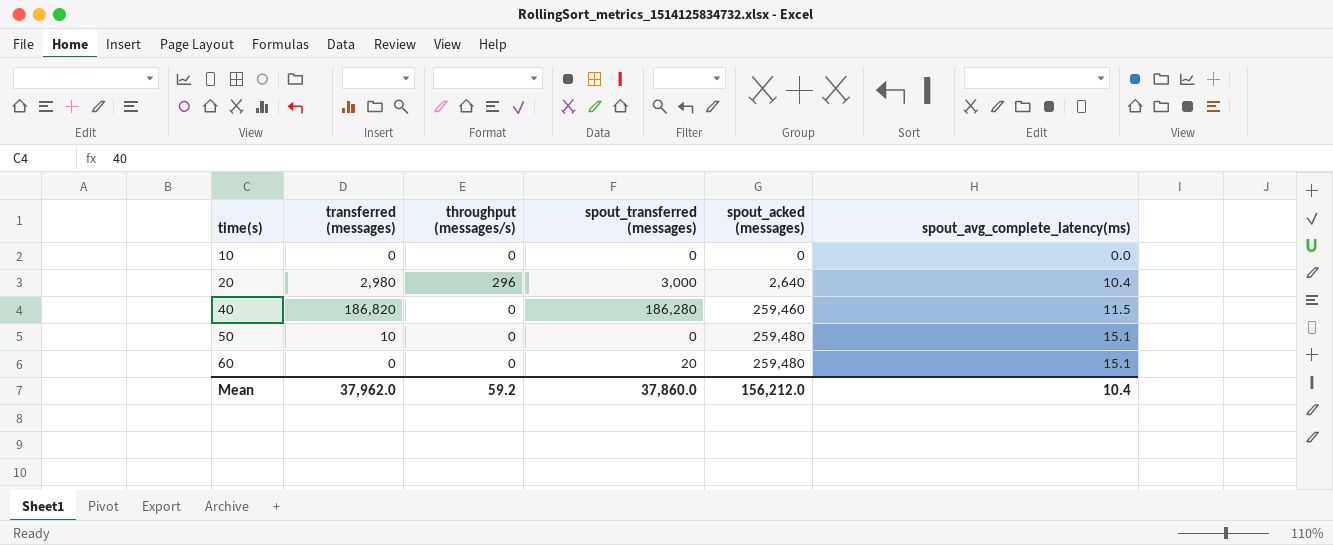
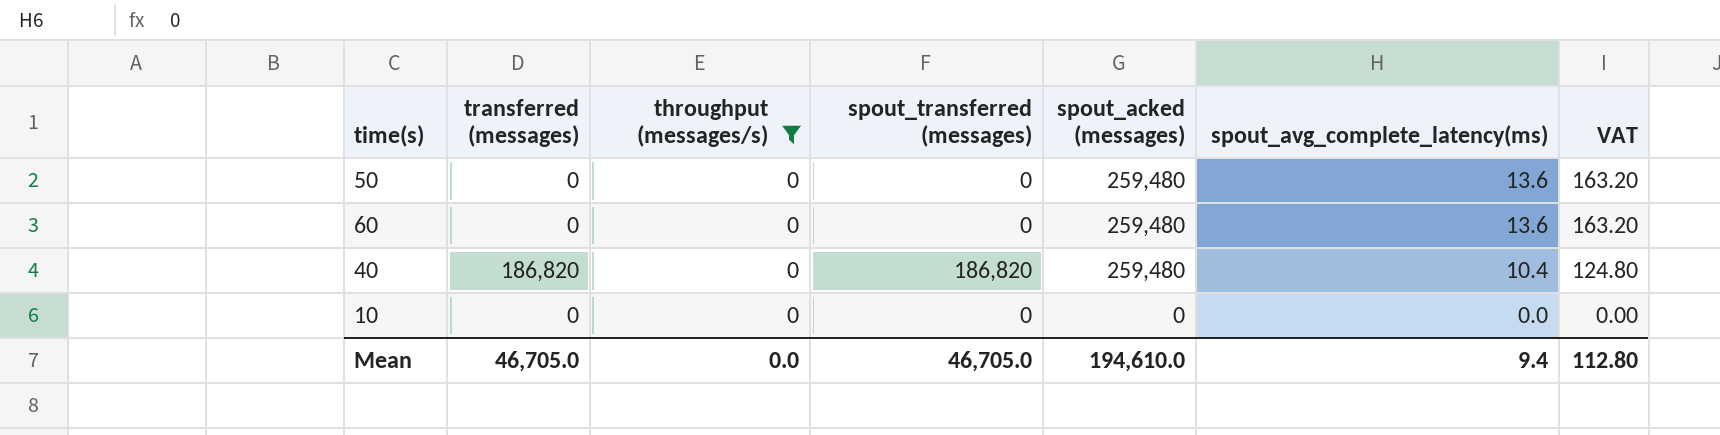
filter: none -> throughput (messages/s) = 0
row order: time(s) ascending -> spout_acked (messages) descending
column VAT | formula: none -> [spout_avg_complete_latency(ms)] * 12
50 | transferred (messages): 10 -> 0
50 | spout_avg_complete_latency(ms): 15.1 -> 13.6
60 | spout_transferred (messages): 20 -> 0
60 | spout_avg_complete_latency(ms): 15.1 -> 13.6
40 | spout_transferred (messages): 186,280 -> 186,820
40 | spout_acked (messages): 259,460 -> 259,480
40 | spout_avg_complete_latency(ms): 11.5 -> 10.4
Mean | transferred (messages): 37,962.0 -> 46,705.0
Mean | throughput (messages/s): 59.2 -> 0.0
Mean | spout_transferred (messages): 37,860.0 -> 46,705.0
Mean | spout_acked (messages): 156,212.0 -> 194,610.0
Mean | spout_avg_complete_latency(ms): 10.4 -> 9.4

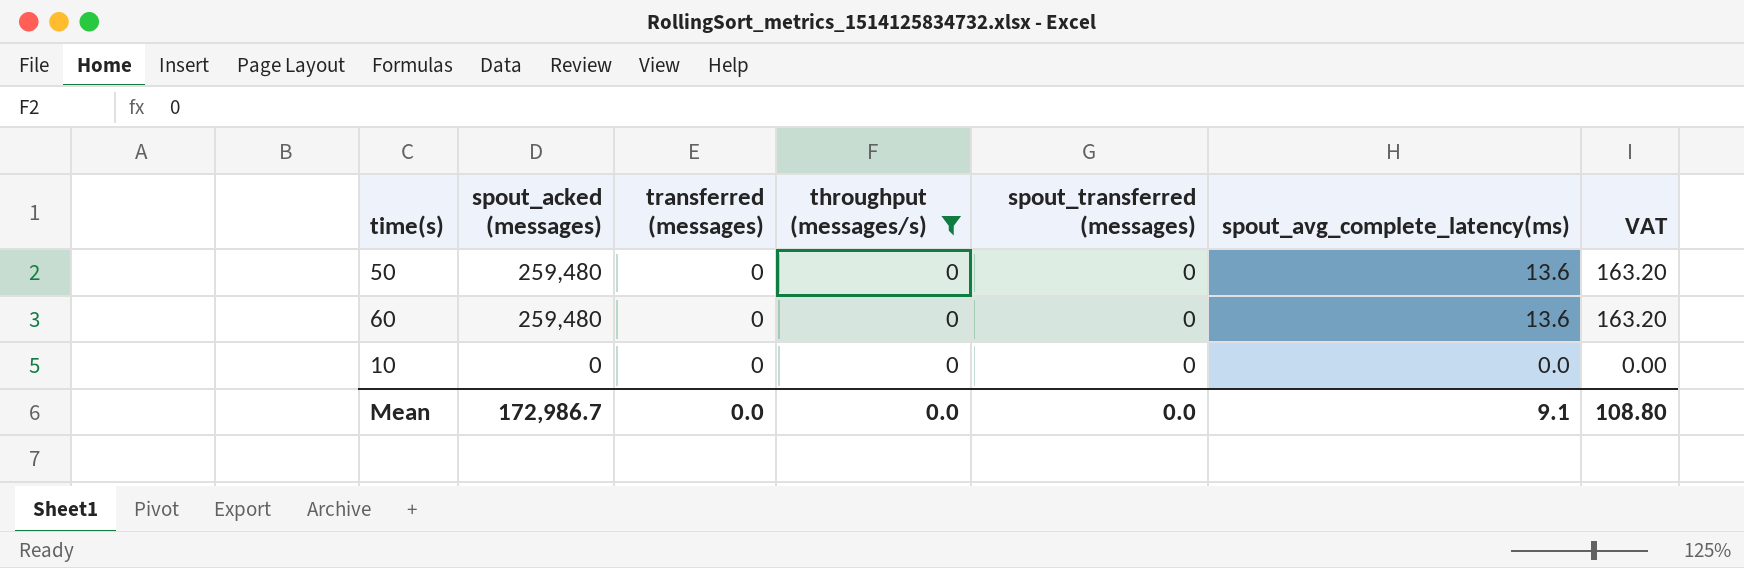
column spout_acked (messages) | position: 5 -> 2
row 40: 186,820 | 0 | 186,820 | 259,480 | 10.4 | 124.80 -> none
Mean | spout_acked (messages): 194,610.0 -> 172,986.7
Mean | transferred (messages): 46,705.0 -> 0.0
Mean | spout_transferred (messages): 46,705.0 -> 0.0
Mean | spout_avg_complete_latency(ms): 9.4 -> 9.1
Mean | VAT: 112.80 -> 108.80

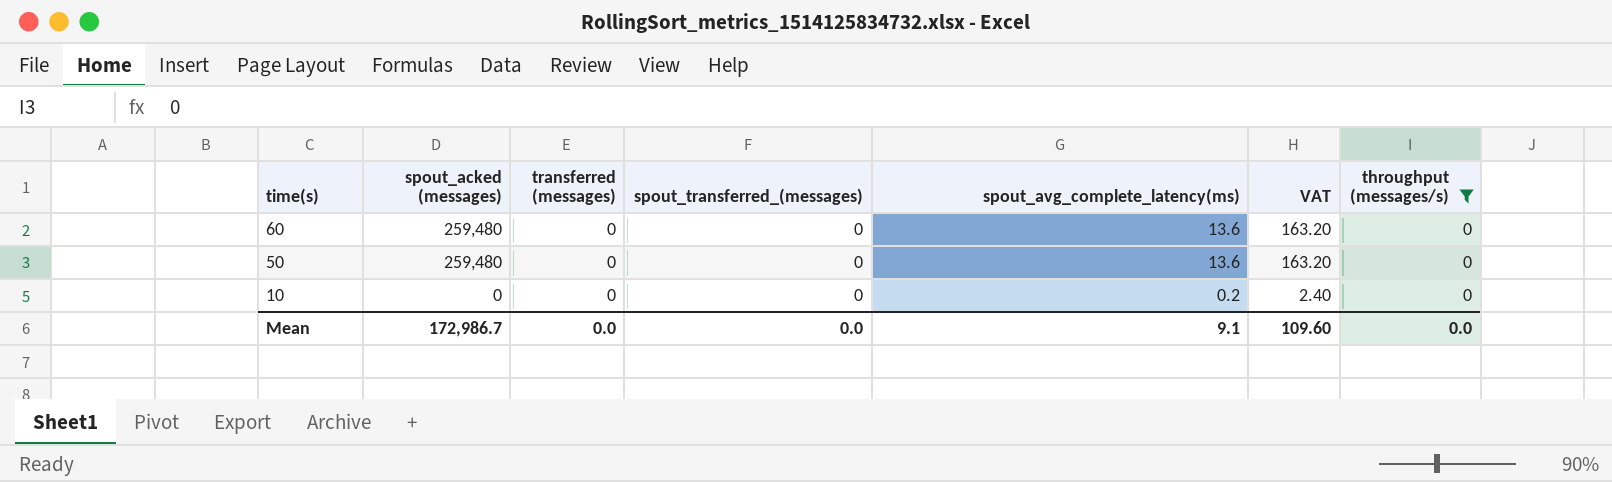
row order: spout_acked (messages) descending -> time(s) descending
column name: spout_transferred (messages) -> spout_transferred_(messages)
column throughput (messages/s) | position: 4 -> 7
10 | spout_avg_complete_latency(ms): 0.0 -> 0.2
10 | VAT: 0.00 -> 2.40
Mean | VAT: 108.80 -> 109.60

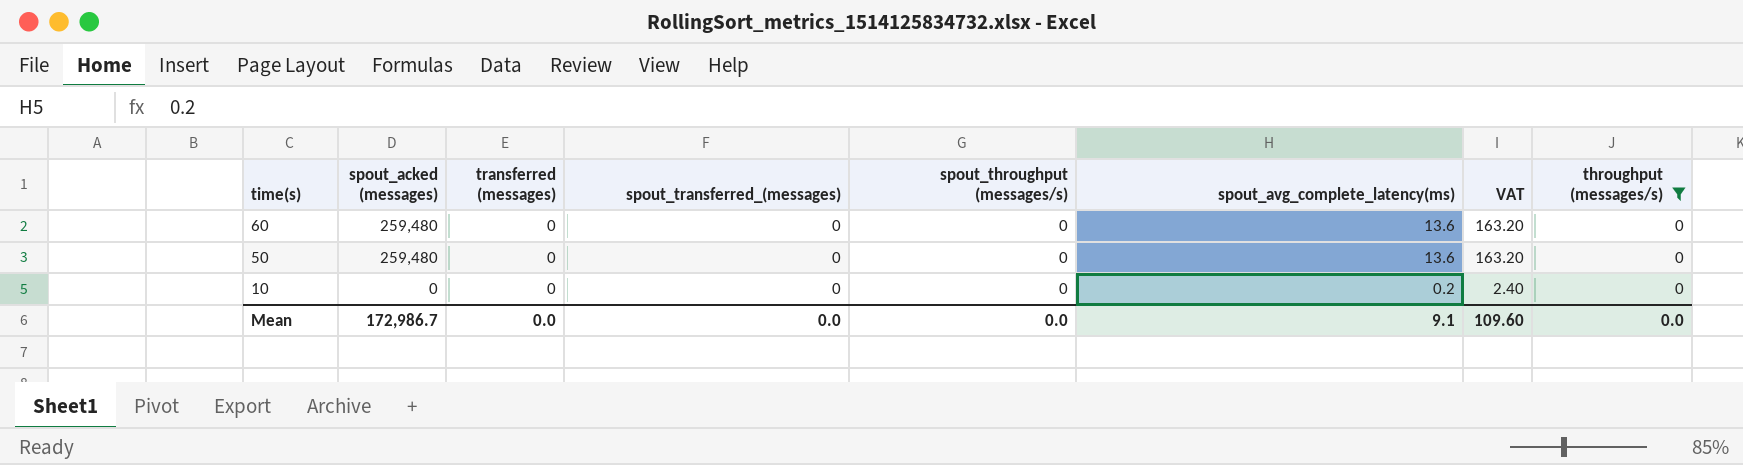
column spout_throughput (messages/s) | position: none -> 5

